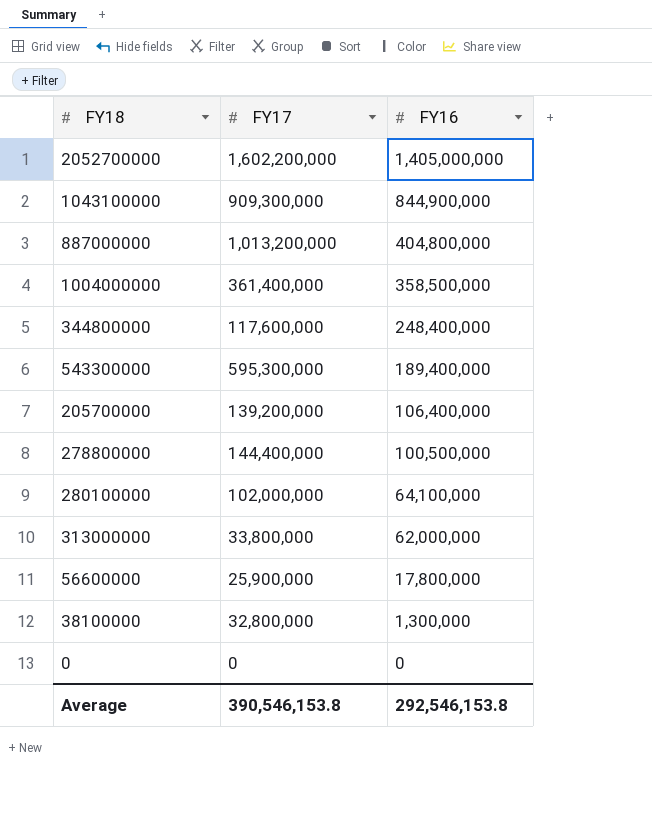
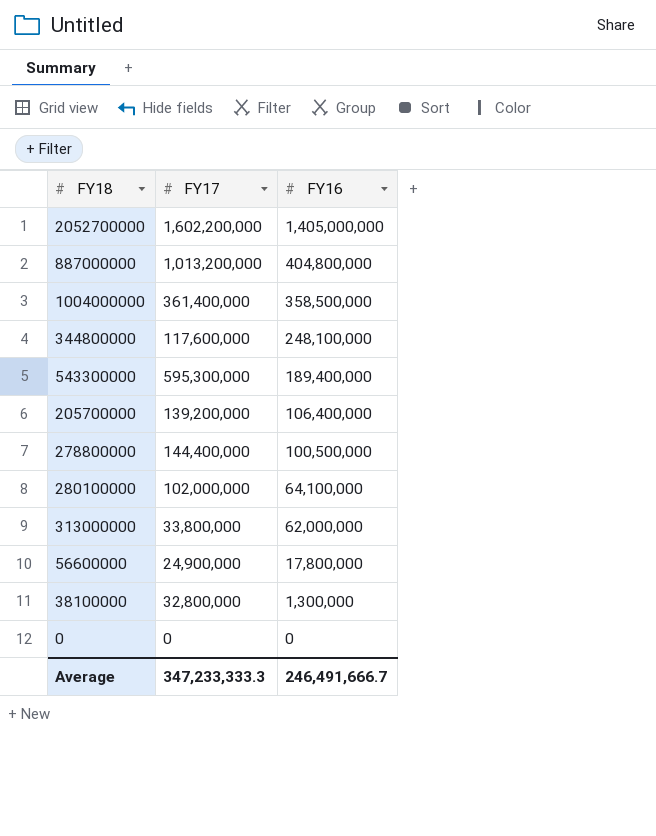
row 1043100000: 909,300,000 | 844,900,000 -> none
344800000 | FY16: 248,400,000 -> 248,100,000
56600000 | FY17: 25,900,000 -> 24,900,000
Average | FY17: 390,546,153.8 -> 347,233,333.3
Average | FY16: 292,546,153.8 -> 246,491,666.7

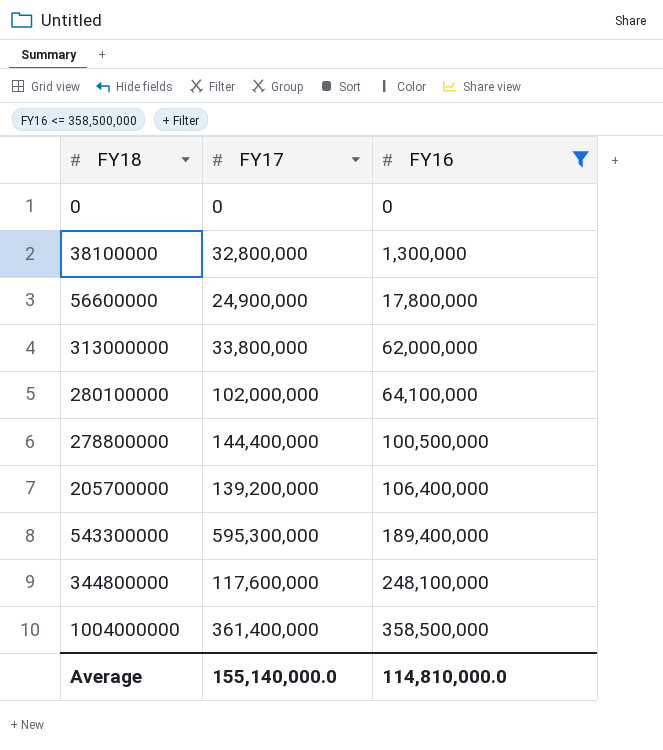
filter: none -> FY16 <= 358,500,000
row order: FY16 descending -> FY16 ascending
Average | FY17: 347,233,333.3 -> 155,140,000.0
Average | FY16: 246,491,666.7 -> 114,810,000.0

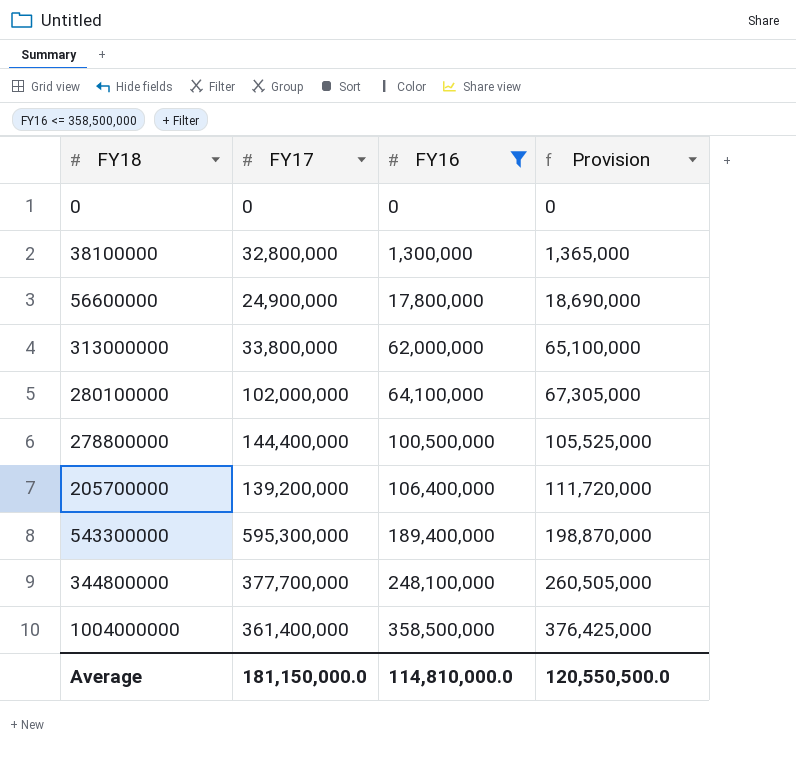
column Provision | formula: none -> [FY16] * 1.05
344800000 | FY17: 117,600,000 -> 377,700,000
Average | FY17: 155,140,000.0 -> 181,150,000.0

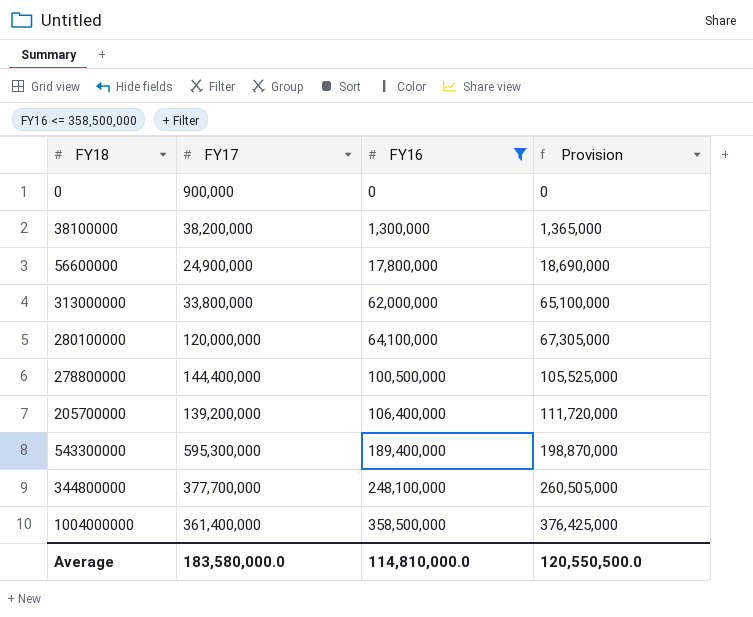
0 | FY17: 0 -> 900,000
38100000 | FY17: 32,800,000 -> 38,200,000
280100000 | FY17: 102,000,000 -> 120,000,000
Average | FY17: 181,150,000.0 -> 183,580,000.0

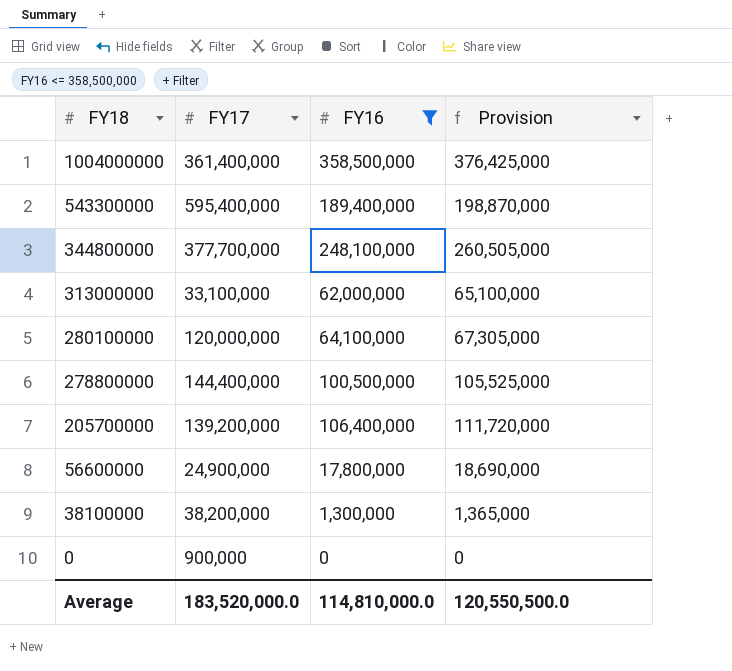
row order: FY16 ascending -> FY18 descending
543300000 | FY17: 595,300,000 -> 595,400,000
313000000 | FY17: 33,800,000 -> 33,100,000
Average | FY17: 183,580,000.0 -> 183,520,000.0

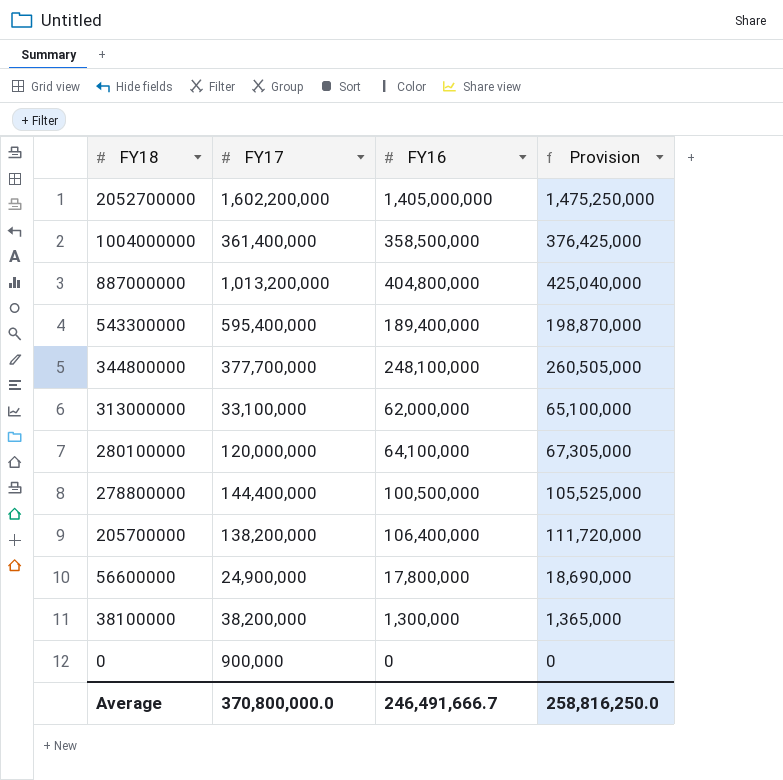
filter: FY16 <= 358,500,000 -> none
205700000 | FY17: 139,200,000 -> 138,200,000
Average | FY17: 183,520,000.0 -> 370,800,000.0
Average | FY16: 114,810,000.0 -> 246,491,666.7
Average | Provision: 120,550,500.0 -> 258,816,250.0

